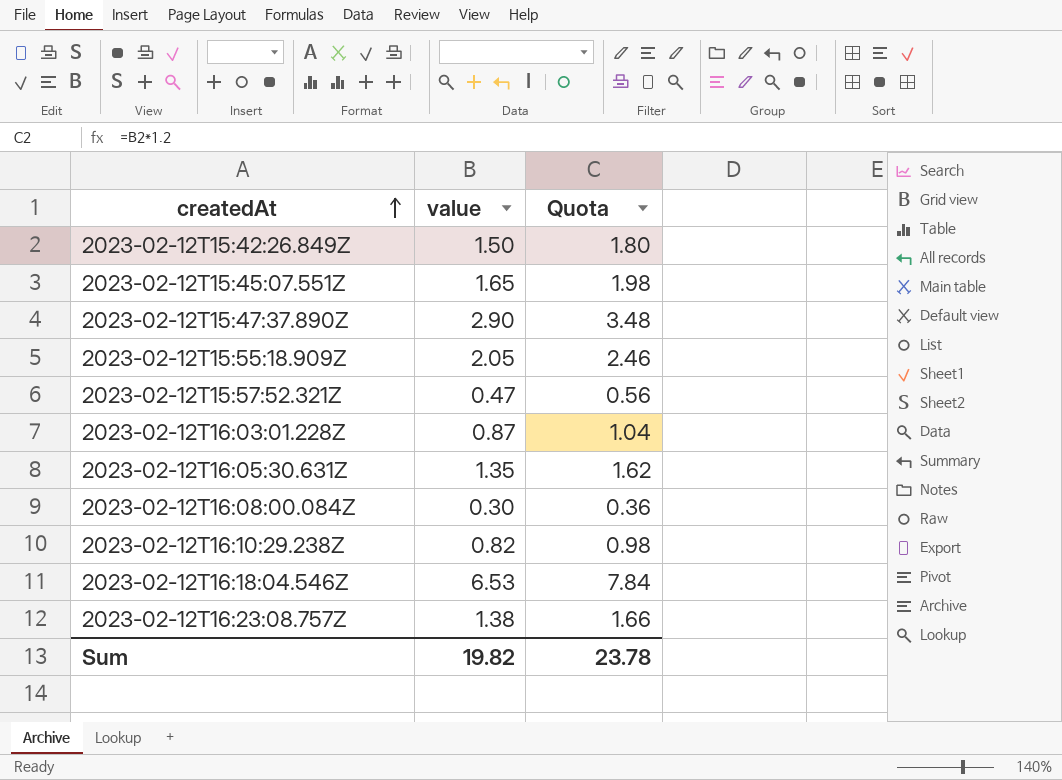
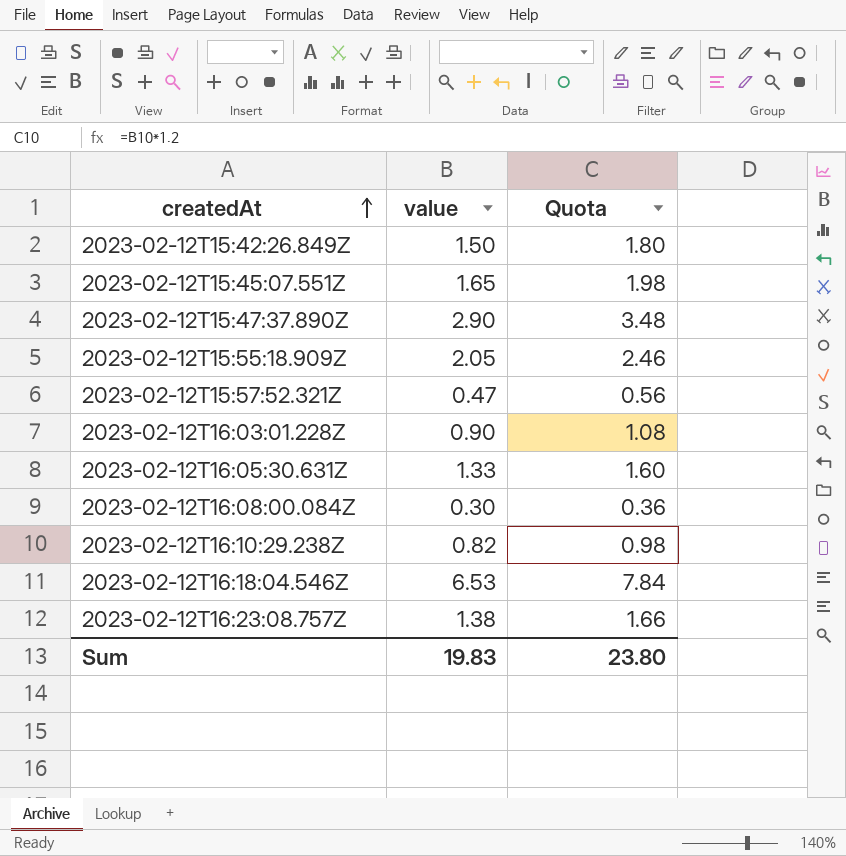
2023-02-12T16:03:01.228Z | value: 0.87 -> 0.90
2023-02-12T16:03:01.228Z | Quota: 1.04 -> 1.08
2023-02-12T16:05:30.631Z | value: 1.35 -> 1.33
2023-02-12T16:05:30.631Z | Quota: 1.62 -> 1.60
Sum | value: 19.82 -> 19.83
Sum | Quota: 23.78 -> 23.80

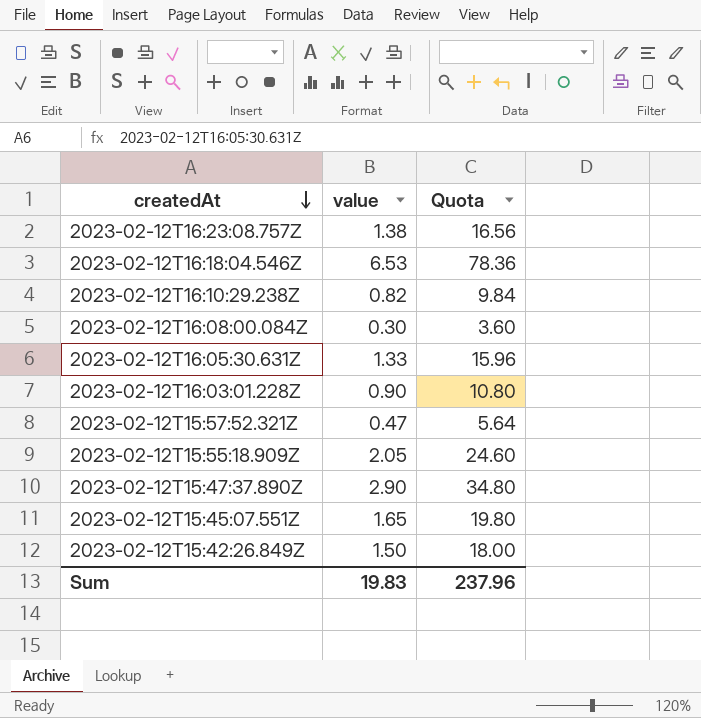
row order: createdAt ascending -> createdAt descending
column Quota | formula: [value] * 1.2 -> [value] * 12
Sum | Quota: 23.80 -> 237.96

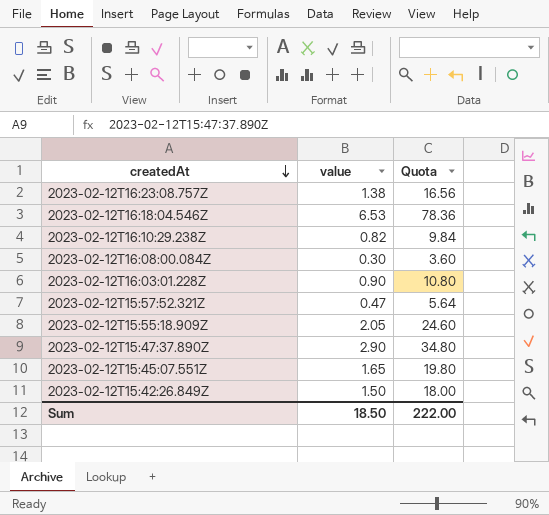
row 2023-02-12T16:05:30.631Z: 1.33 | 15.96 -> none
Sum | value: 19.83 -> 18.50
Sum | Quota: 237.96 -> 222.00

